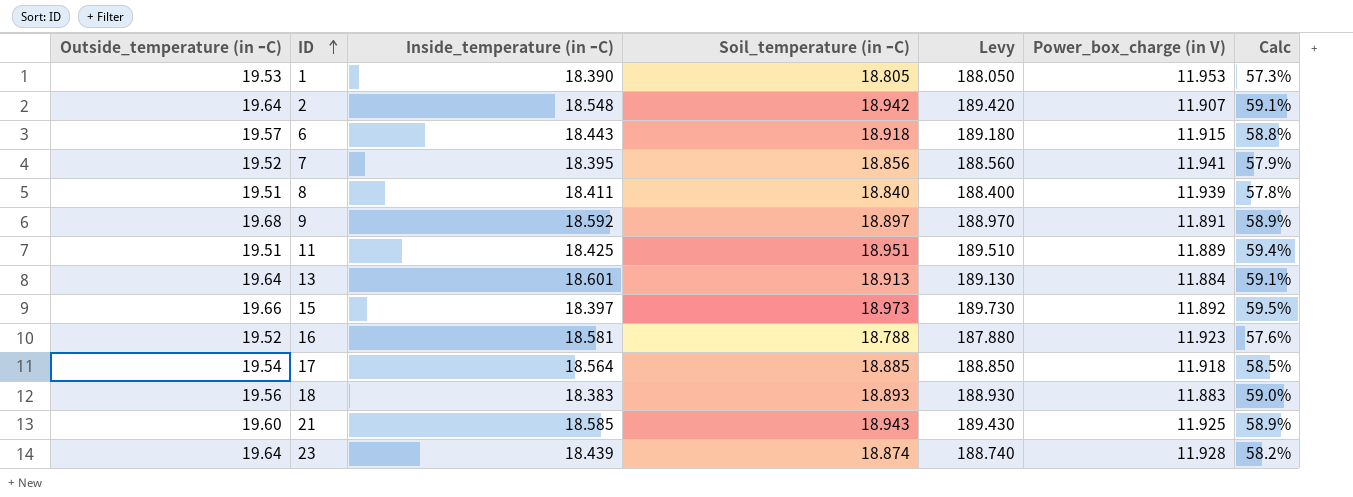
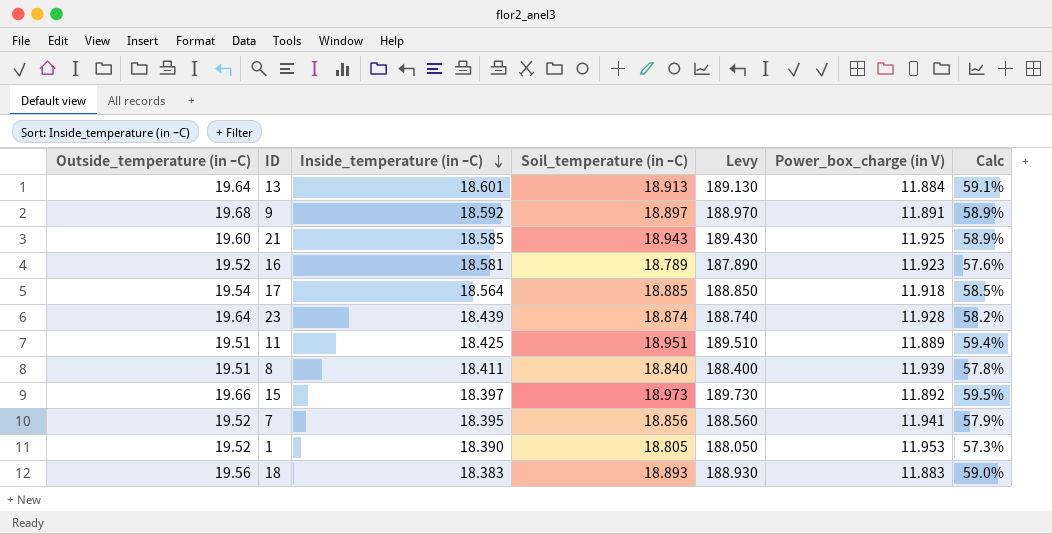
row order: ID ascending -> Inside_temperature (in ｰC) descending
row 2: 19.64 | 18.548 | 18.942 | 189.420 | 11.907 | 59.1% -> none
row 6: 19.57 | 18.443 | 18.918 | 189.180 | 11.915 | 58.8% -> none
16 | Soil_temperature (in ｰC): 18.788 -> 18.789
16 | Levy: 187.880 -> 187.890
1 | Outside_temperature (in ｰC): 19.53 -> 19.52

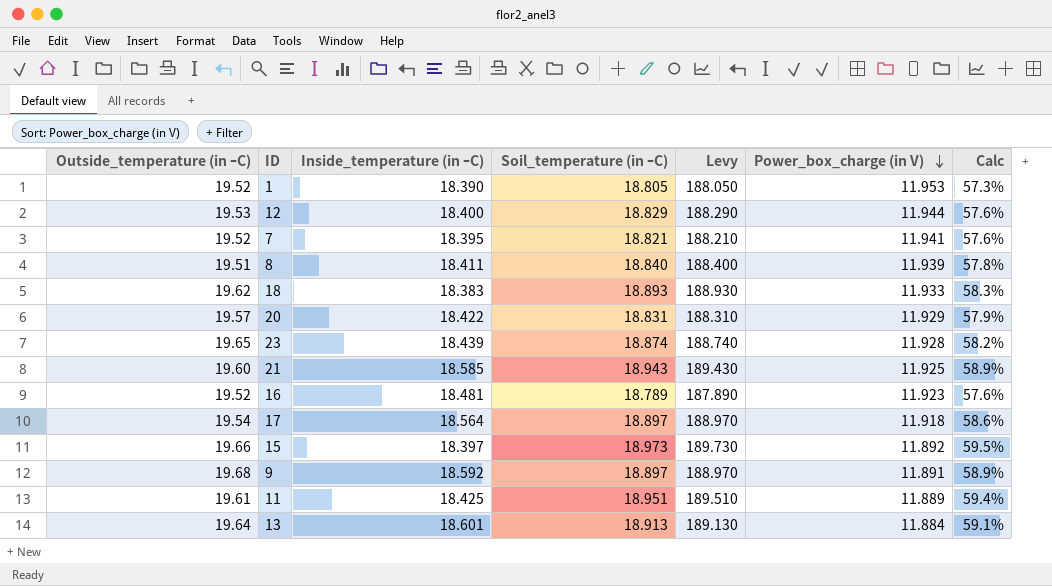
row order: Inside_temperature (in ｰC) descending -> Power_box_charge (in V) descending
row 12: none -> 19.53 | 18.400 | 18.829 | 188.290 | 11.944 | 57.6%
7 | Soil_temperature (in ｰC): 18.856 -> 18.821
7 | Levy: 188.560 -> 188.210
7 | Calc: 57.9% -> 57.6%
18 | Outside_temperature (in ｰC): 19.56 -> 19.62
18 | Power_box_charge (in V): 11.883 -> 11.933
18 | Calc: 59.0% -> 58.3%
row 20: none -> 19.57 | 18.422 | 18.831 | 188.310 | 11.929 | 57.9%
23 | Outside_temperature (in ｰC): 19.64 -> 19.65
16 | Inside_temperature (in ｰC): 18.581 -> 18.481
17 | Soil_temperature (in ｰC): 18.885 -> 18.897
17 | Levy: 188.850 -> 188.970
17 | Calc: 58.5% -> 58.6%
11 | Outside_temperature (in ｰC): 19.51 -> 19.61

